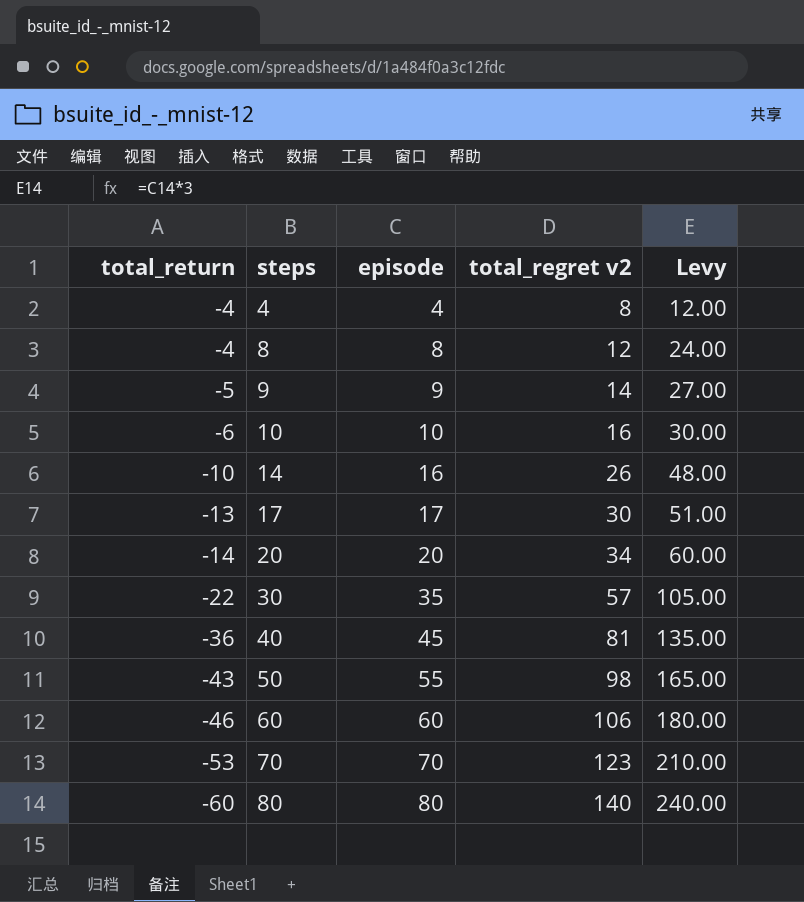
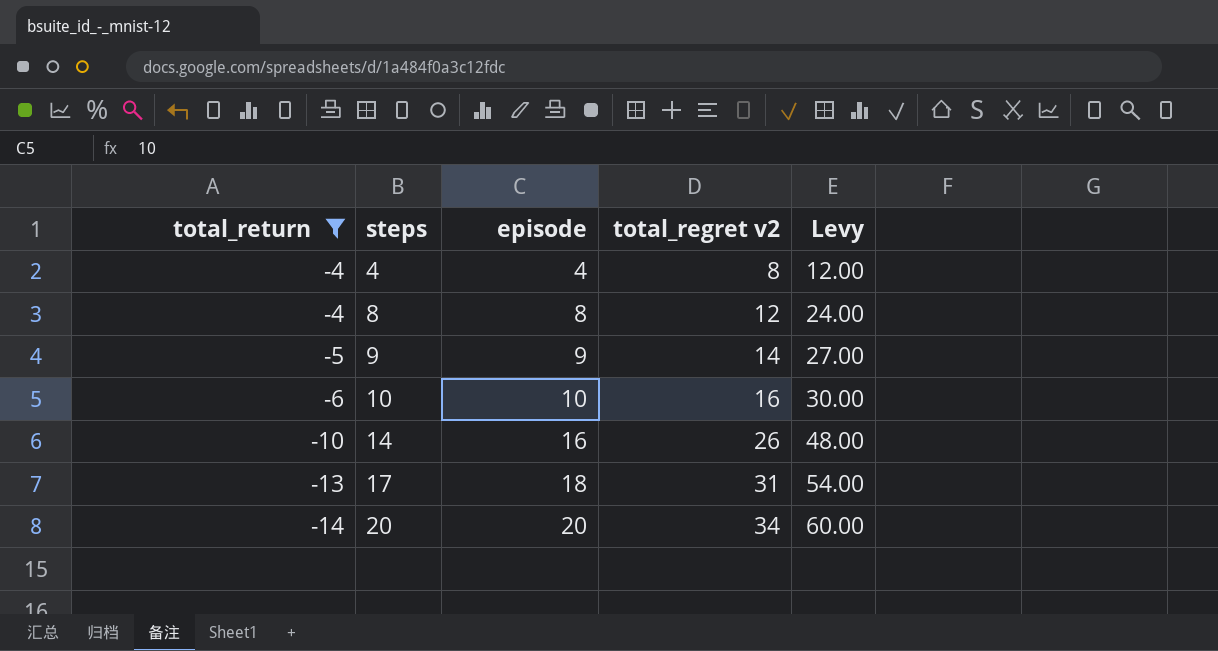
filter: none -> total_return >= -14
17 | episode: 17 -> 18
17 | total_regret v2: 30 -> 31
17 | Levy: 51.00 -> 54.00

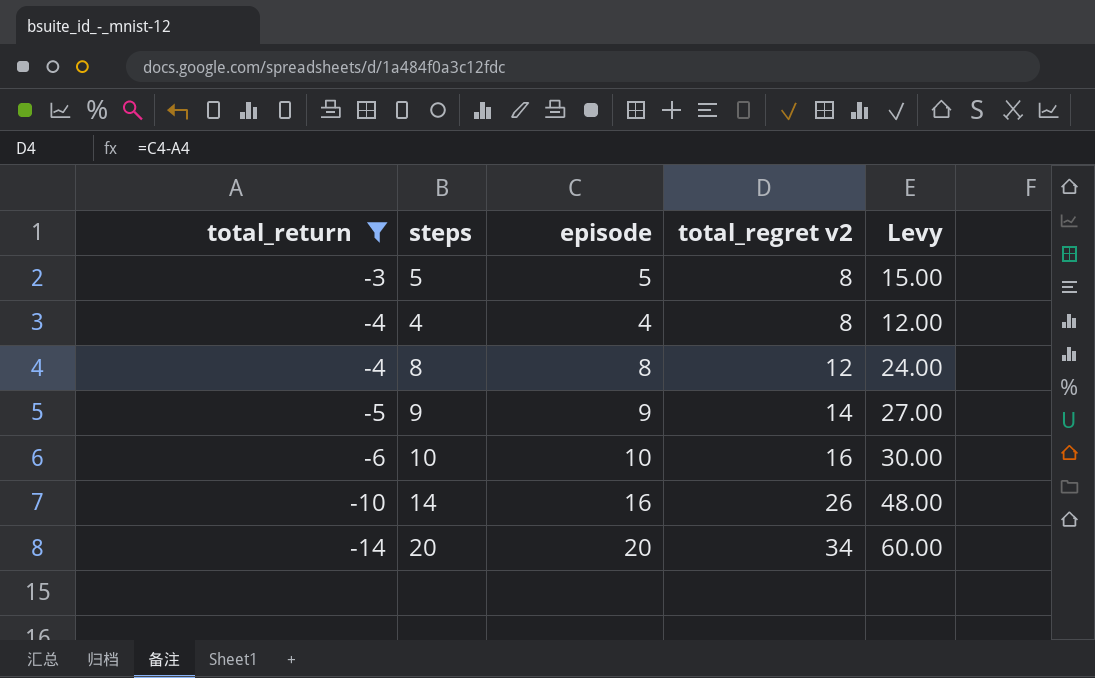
row 17: -13 | 18 | 31 | 54.00 -> none
row 5: none -> -3 | 5 | 8 | 15.00

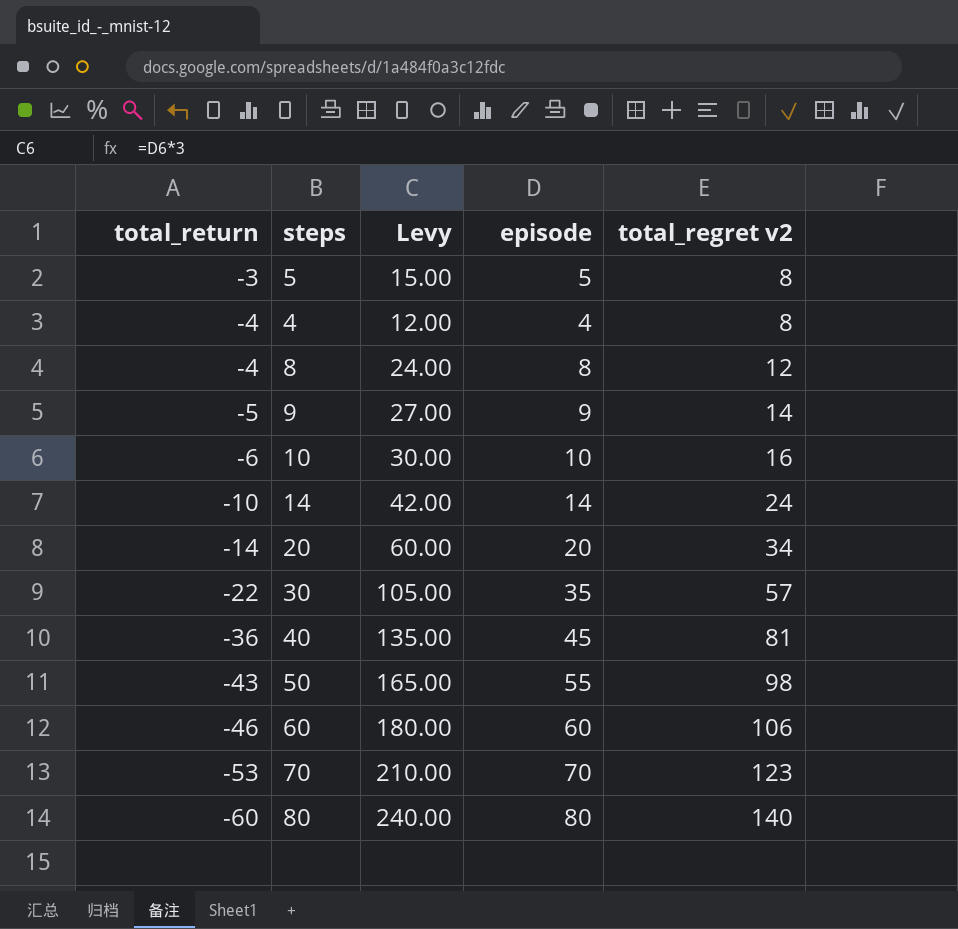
filter: total_return >= -14 -> none
column Levy | position: 5 -> 3
14 | Levy: 48.00 -> 42.00
14 | episode: 16 -> 14
14 | total_regret v2: 26 -> 24

